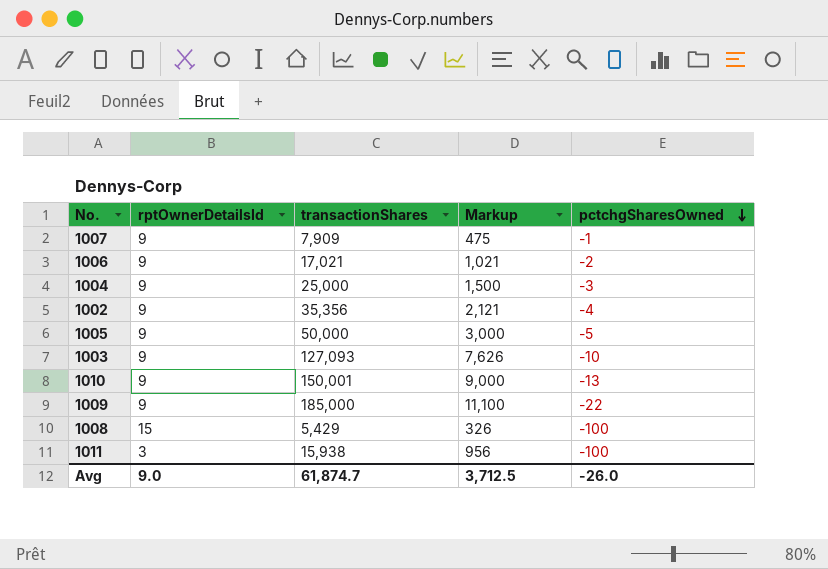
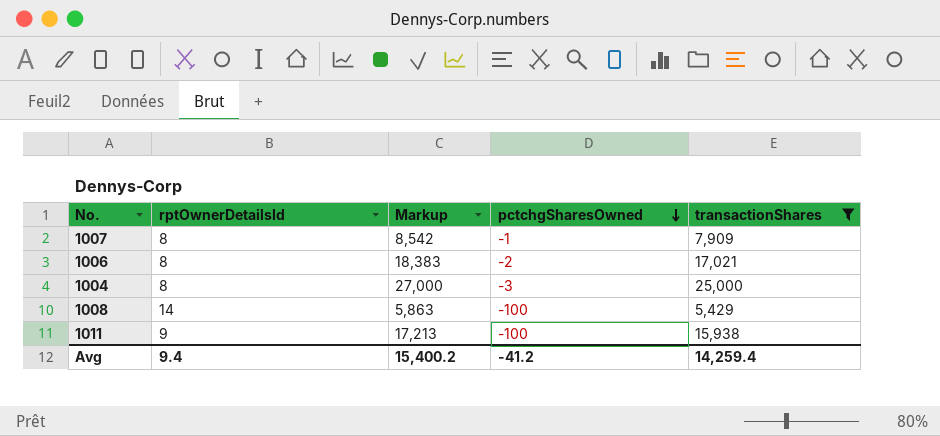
filter: none -> transactionShares <= 25,000
column Markup | formula: [transactionShares] * 0.06 -> [transactionShares] * 1.08
column transactionShares | position: 3 -> 5
1007 | rptOwnerDetailsId: 9 -> 8
1006 | rptOwnerDetailsId: 9 -> 8
1004 | rptOwnerDetailsId: 9 -> 8
1008 | rptOwnerDetailsId: 15 -> 14
1011 | rptOwnerDetailsId: 3 -> 9
Avg | rptOwnerDetailsId: 9.0 -> 9.4
Avg | Markup: 3,712.5 -> 15,400.2
Avg | pctchgSharesOwned: -26.0 -> -41.2
Avg | transactionShares: 61,874.7 -> 14,259.4

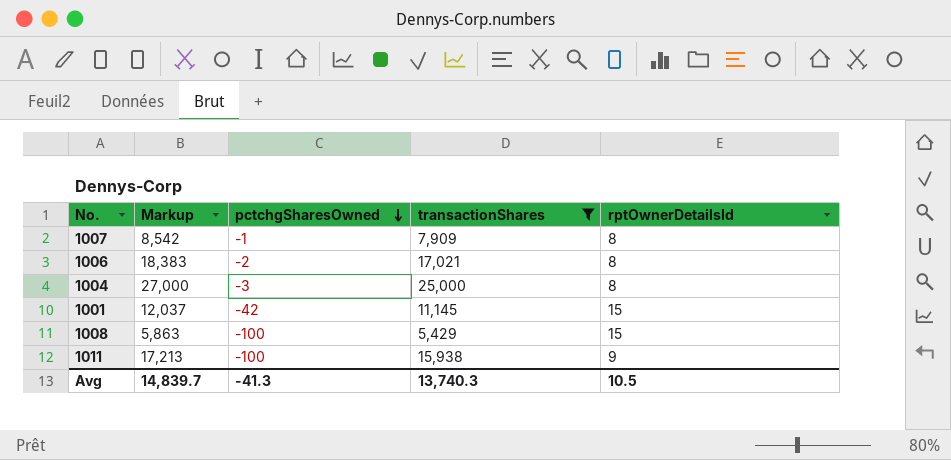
column rptOwnerDetailsId | position: 2 -> 5
row 1001: none -> 12,037 | -42 | 11,145 | 15
1008 | rptOwnerDetailsId: 14 -> 15
Avg | Markup: 15,400.2 -> 14,839.7
Avg | pctchgSharesOwned: -41.2 -> -41.3
Avg | transactionShares: 14,259.4 -> 13,740.3
Avg | rptOwnerDetailsId: 9.4 -> 10.5

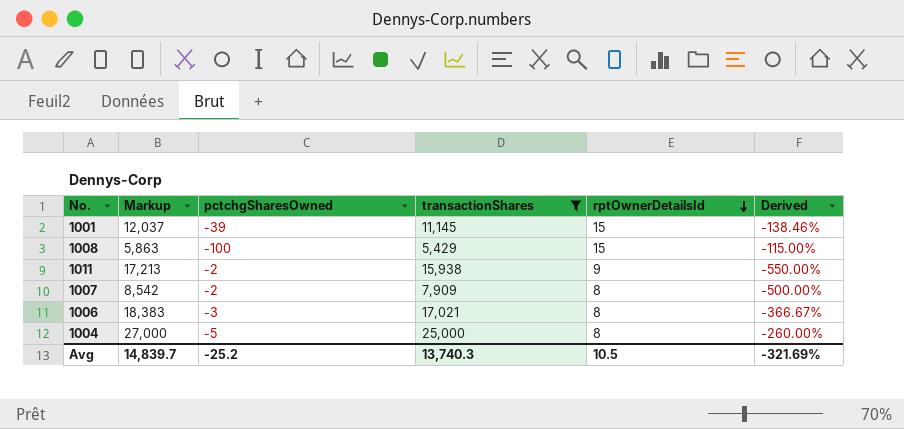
row order: pctchgSharesOwned descending -> rptOwnerDetailsId descending
column Derived | formula: none -> ([rptOwnerDetailsId] - [pctchgSharesOwned]) / [pctchgSharesOwned]
1001 | pctchgSharesOwned: -42 -> -39
1011 | pctchgSharesOwned: -100 -> -2
1007 | pctchgSharesOwned: -1 -> -2
1006 | pctchgSharesOwned: -2 -> -3
1004 | pctchgSharesOwned: -3 -> -5
Avg | pctchgSharesOwned: -41.3 -> -25.2

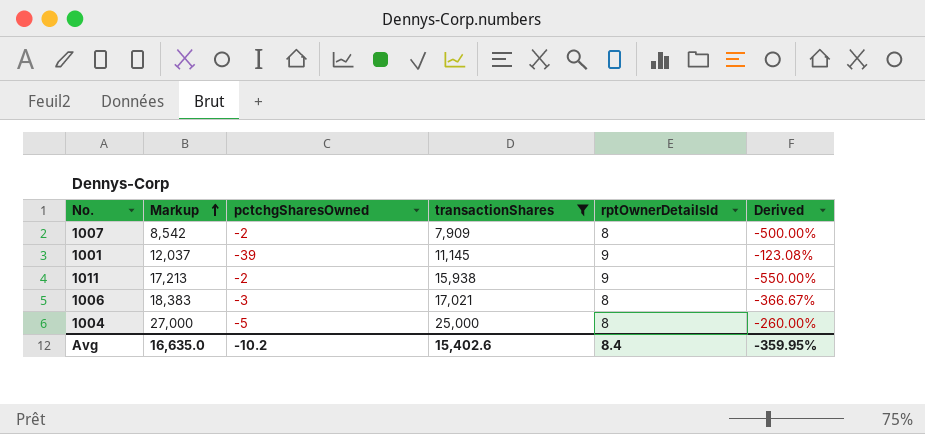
row order: rptOwnerDetailsId descending -> Markup ascending
row 1008: 5,863 | -100 | 5,429 | 15 | -115.00% -> none
1001 | rptOwnerDetailsId: 15 -> 9
1001 | Derived: -138.46% -> -123.08%
Avg | Markup: 14,839.7 -> 16,635.0
Avg | pctchgSharesOwned: -25.2 -> -10.2
Avg | transactionShares: 13,740.3 -> 15,402.6
Avg | rptOwnerDetailsId: 10.5 -> 8.4
Avg | Derived: -321.69% -> -359.95%

